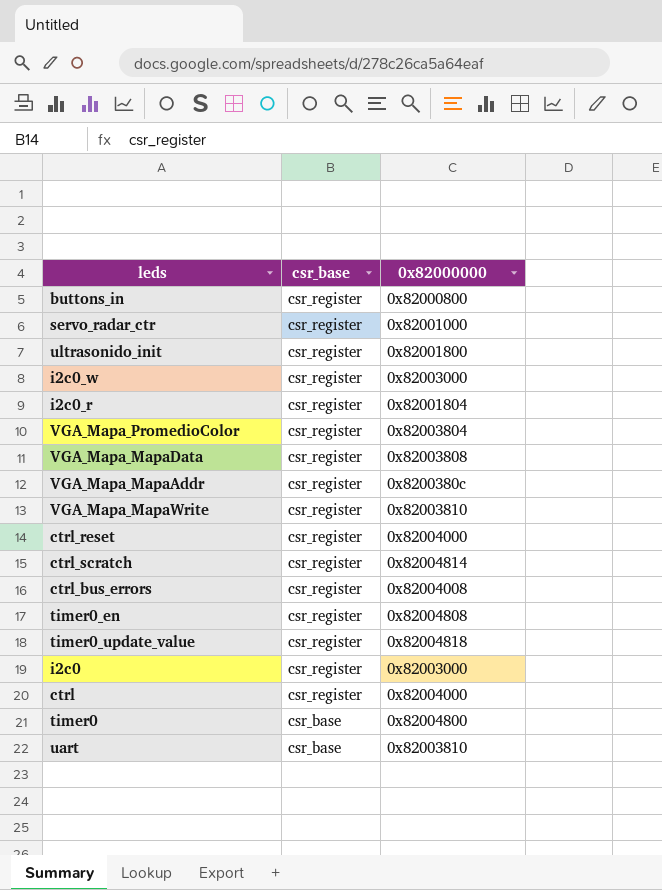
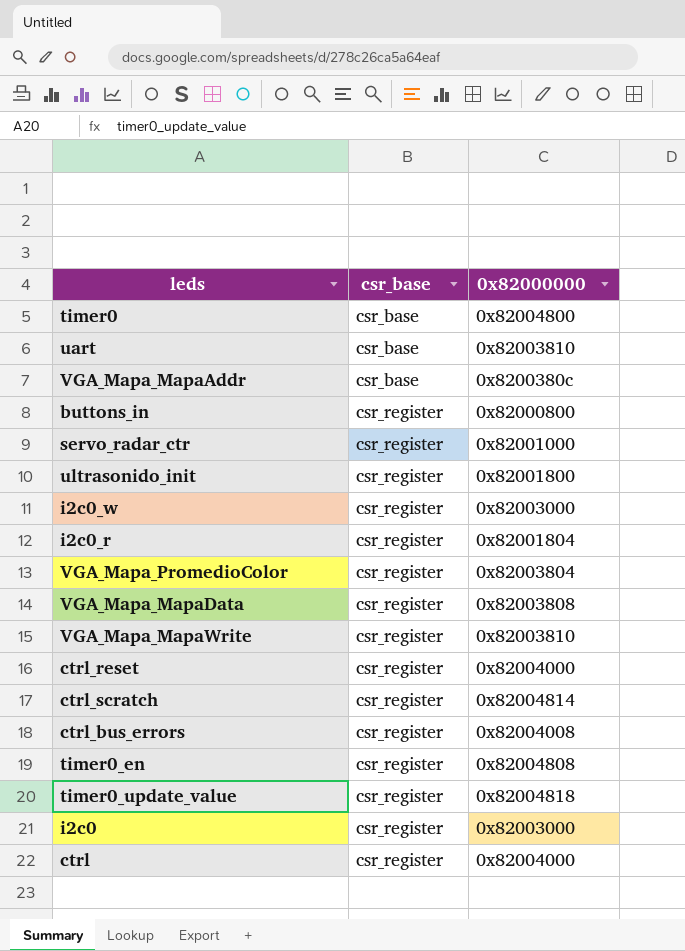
row order: csr_base descending -> csr_base ascending
VGA_Mapa_MapaAddr | csr_base: csr_register -> csr_base

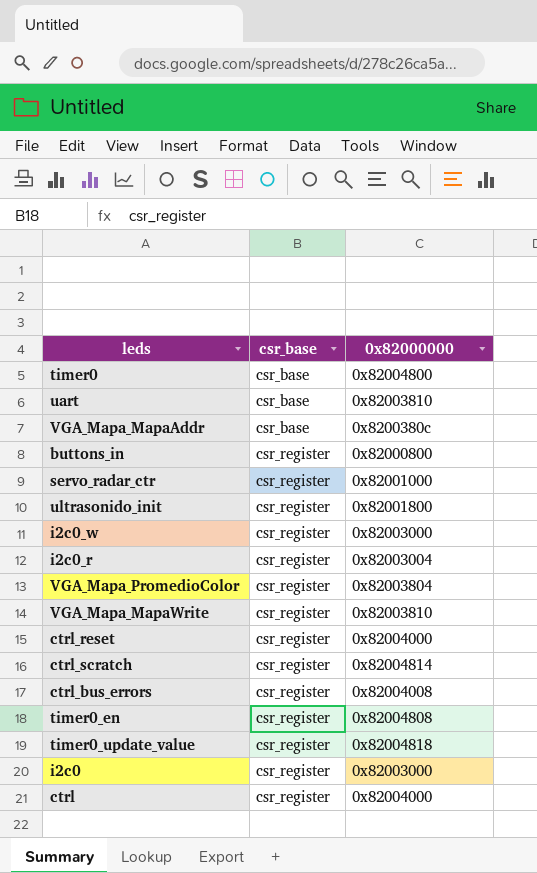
row VGA_Mapa_MapaData: csr_register | 0x82003808 -> none
i2c0_r | 0x82000000: 0x82001804 -> 0x82003004

